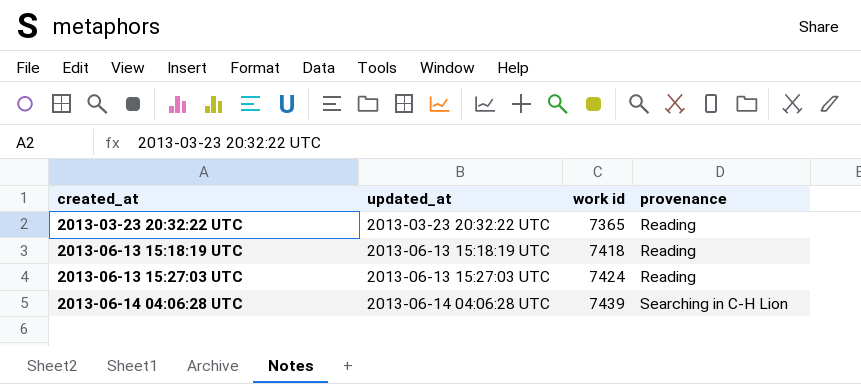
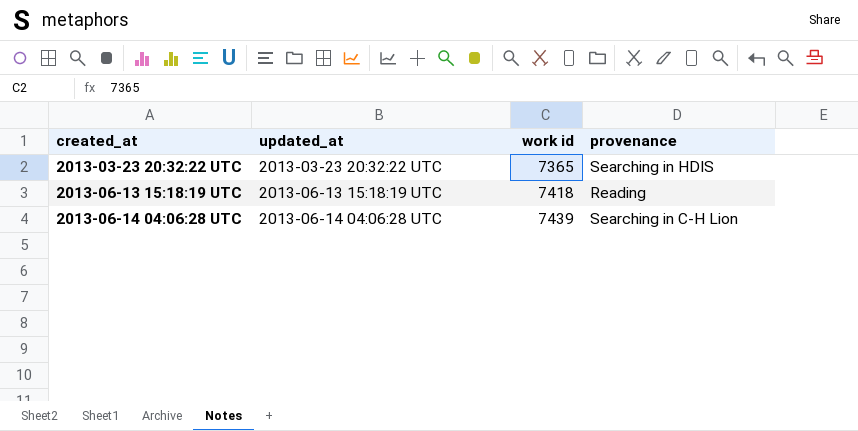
row 2013-06-13 15:27:03 UTC: 2013-06-13 15:27:03 UTC | 7424 | Reading -> none
2013-03-23 20:32:22 UTC | provenance: Reading -> Searching in HDIS

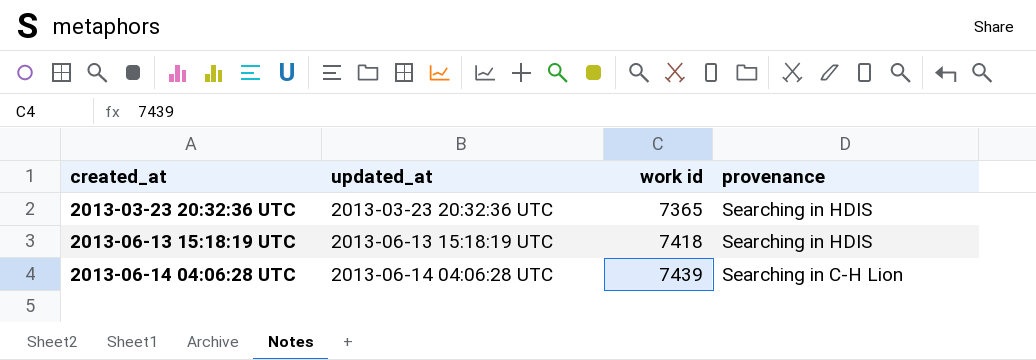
row 2013-03-23 20:32:22 UTC: 2013-03-23 20:32:22 UTC | 7365 | Searching in HDIS -> none
row 2013-03-23 20:32:36 UTC: none -> 2013-03-23 20:32:36 UTC | 7365 | Searching in HDIS
2013-06-13 15:18:19 UTC | provenance: Reading -> Searching in HDIS

